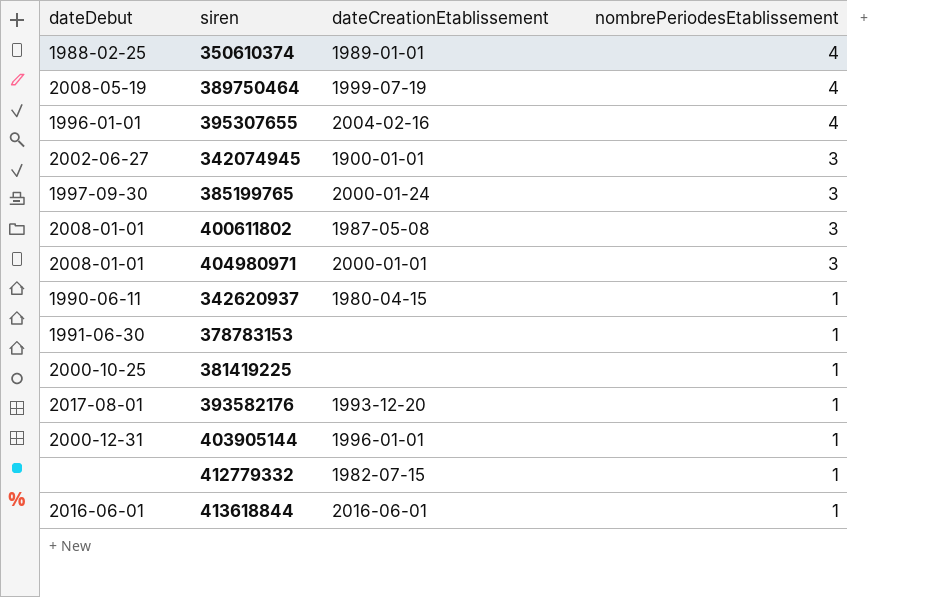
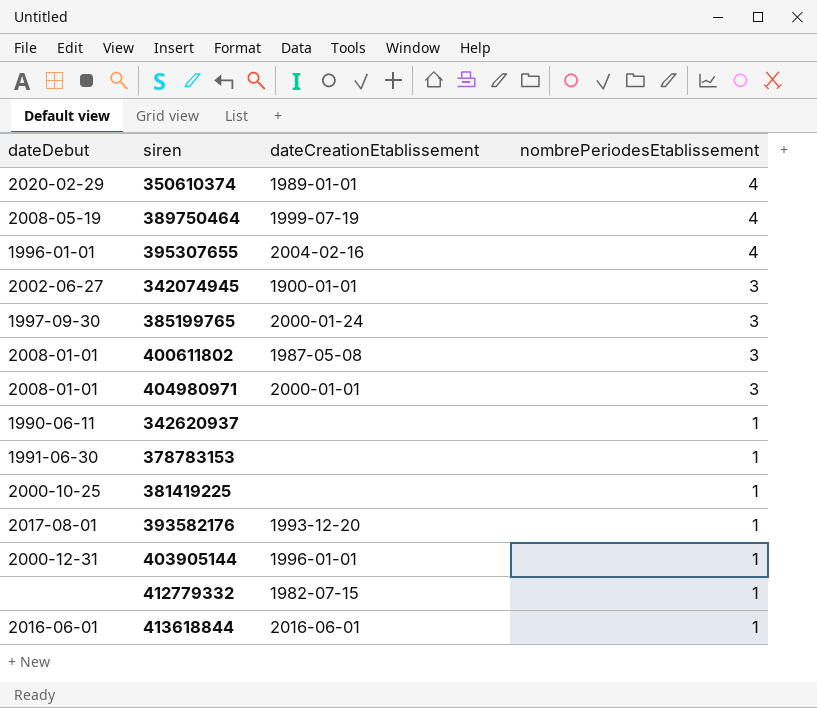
350610374 | dateDebut: 1988-02-25 -> 2020-02-29
342620937 | dateCreationEtablissement: 1980-04-15 -> none

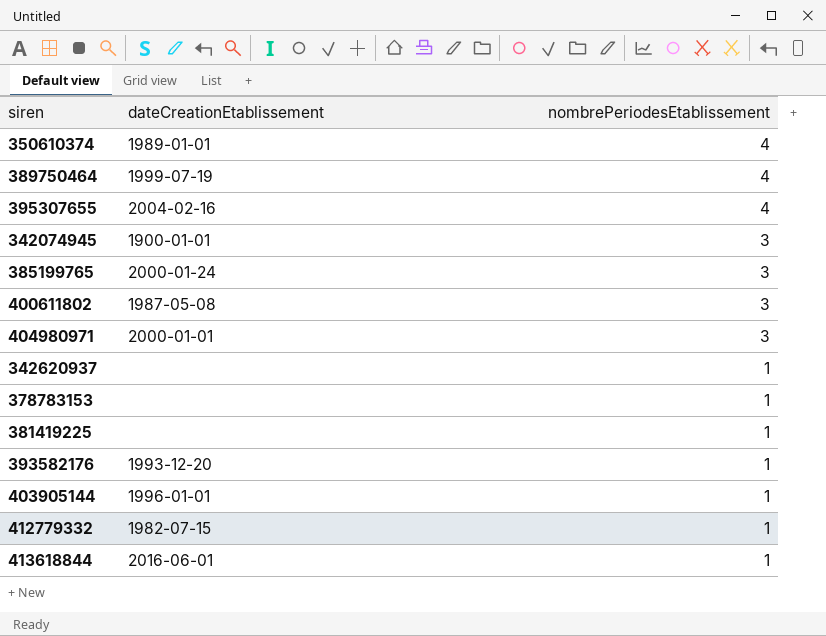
column dateDebut | position: 1 -> none

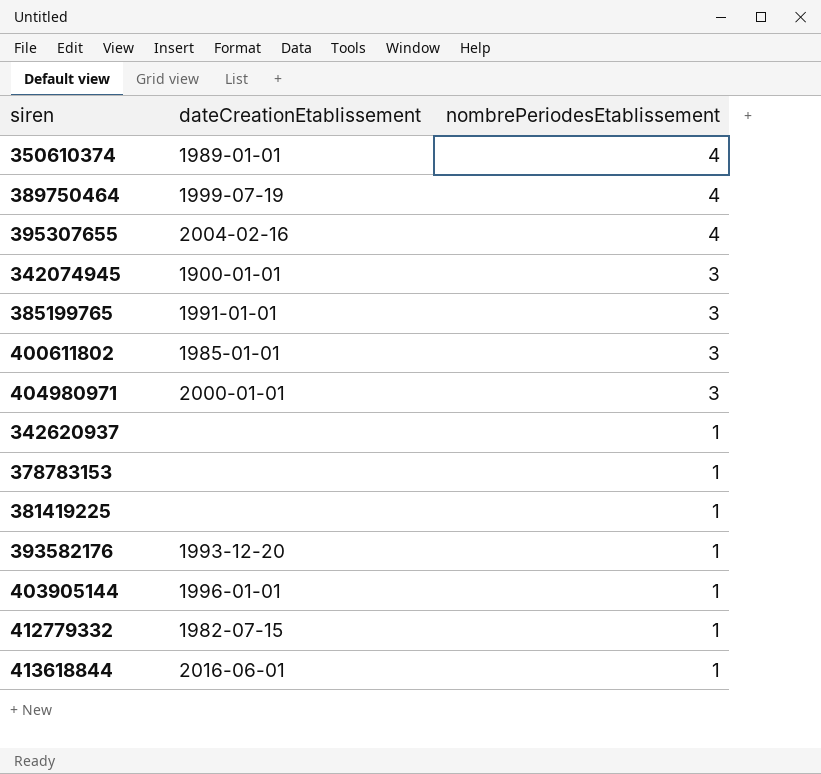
385199765 | dateCreationEtablissement: 2000-01-24 -> 1991-01-01
400611802 | dateCreationEtablissement: 1987-05-08 -> 1985-01-01

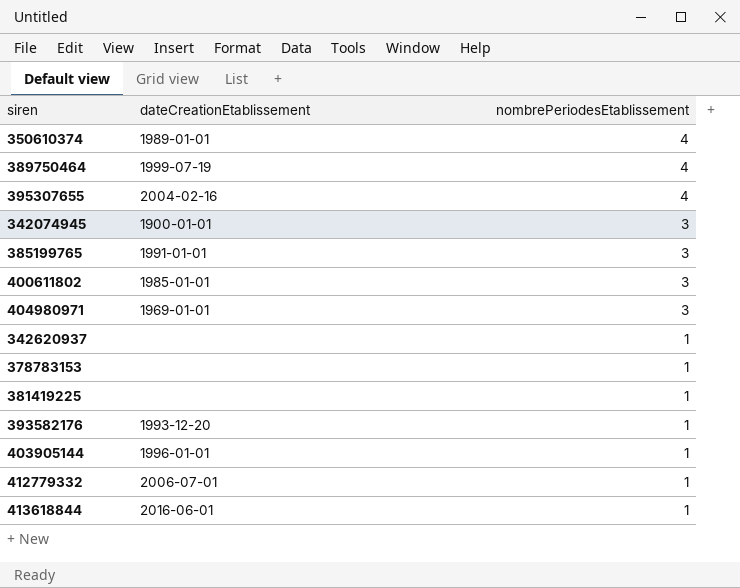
404980971 | dateCreationEtablissement: 2000-01-01 -> 1969-01-01
412779332 | dateCreationEtablissement: 1982-07-15 -> 2006-07-01

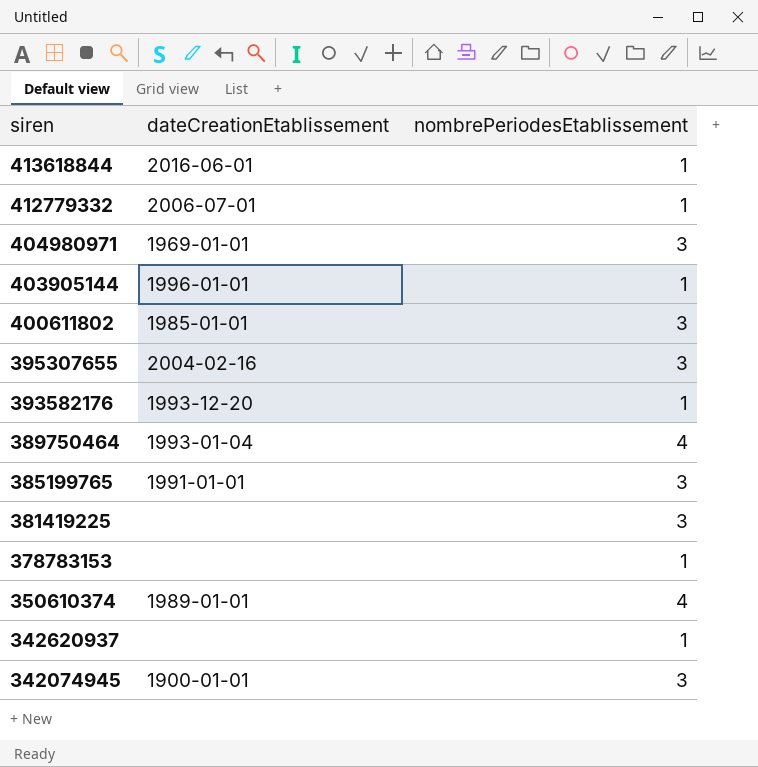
row order: nombrePeriodesEtablissement descending -> siren descending
395307655 | nombrePeriodesEtablissement: 4 -> 3
389750464 | dateCreationEtablissement: 1999-07-19 -> 1993-01-04
381419225 | nombrePeriodesEtablissement: 1 -> 3

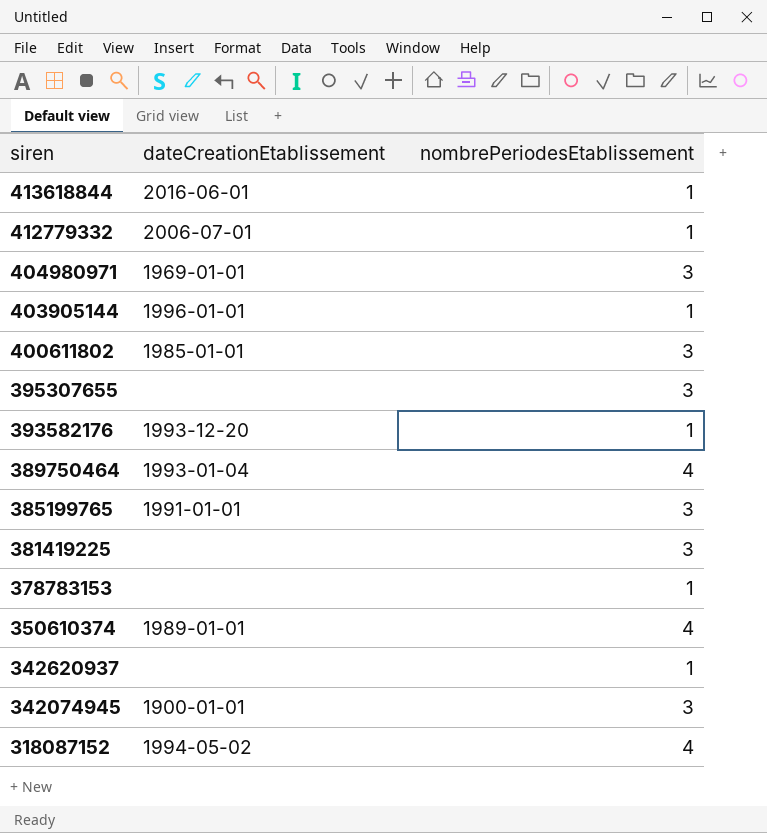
395307655 | dateCreationEtablissement: 2004-02-16 -> none
row 318087152: none -> 1994-05-02 | 4

